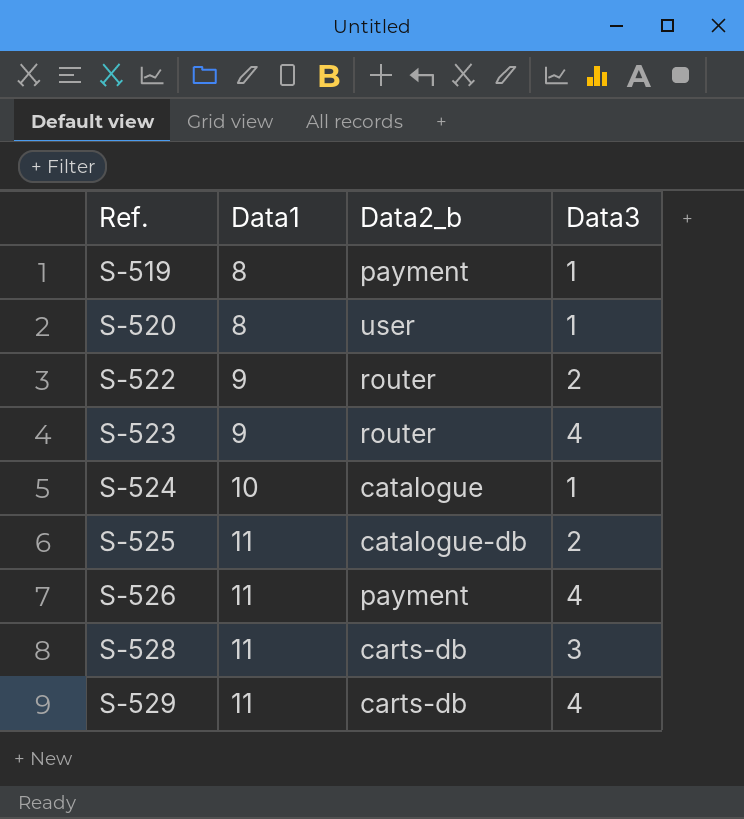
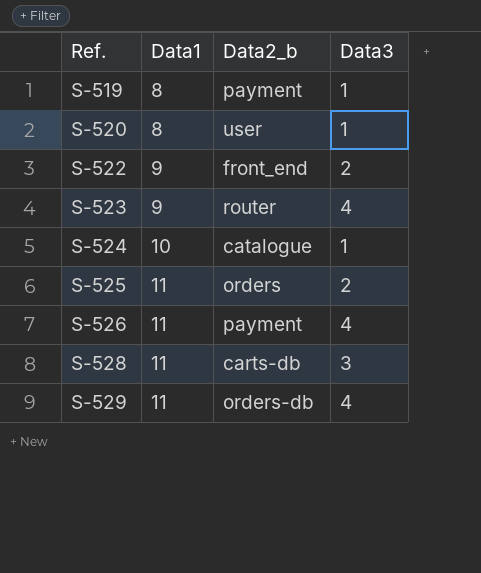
S-522 | Data2_b: router -> front_end
S-525 | Data2_b: catalogue-db -> orders
S-529 | Data2_b: carts-db -> orders-db

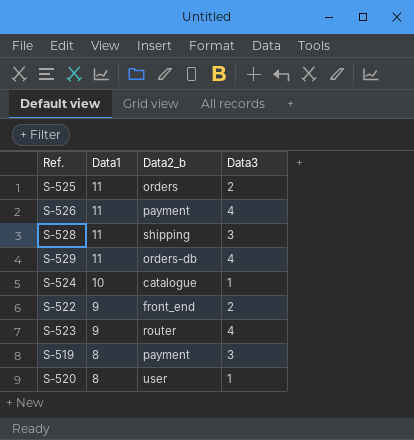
row order: Ref. ascending -> Data1 descending
S-528 | Data2_b: carts-db -> shipping
S-519 | Data3: 1 -> 3

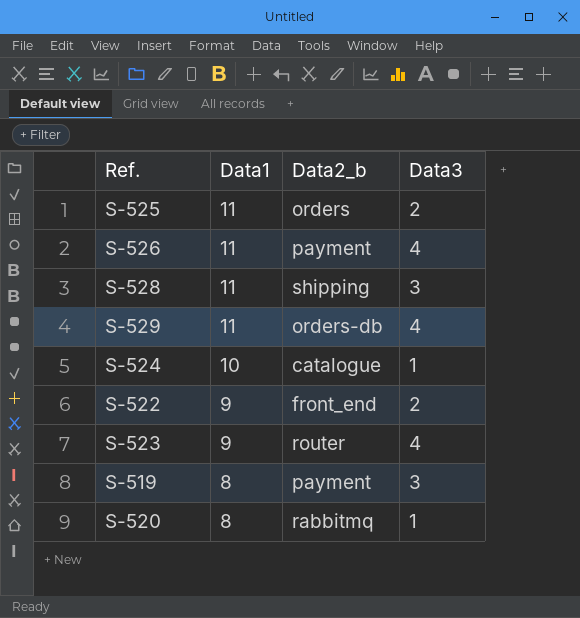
S-520 | Data2_b: user -> rabbitmq

